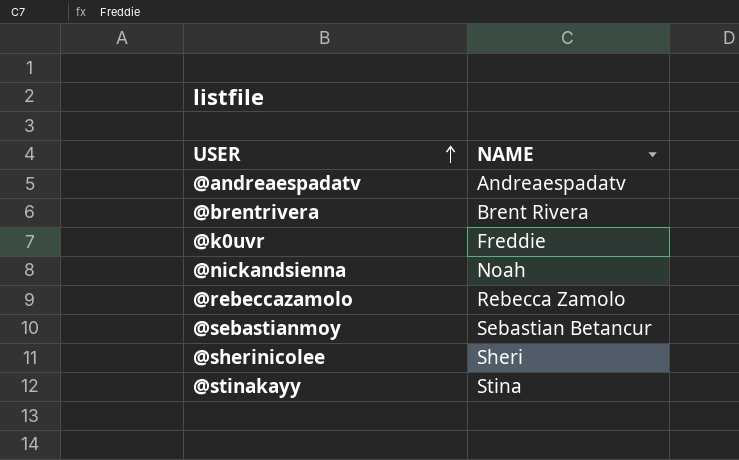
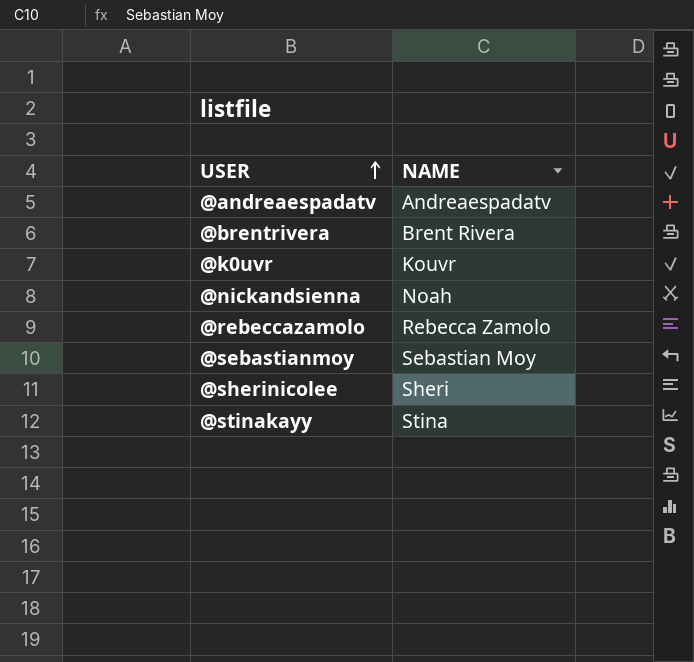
@k0uvr | NAME: Freddie -> Kouvr
@sebastianmoy | NAME: Sebastian Betancur -> Sebastian Moy

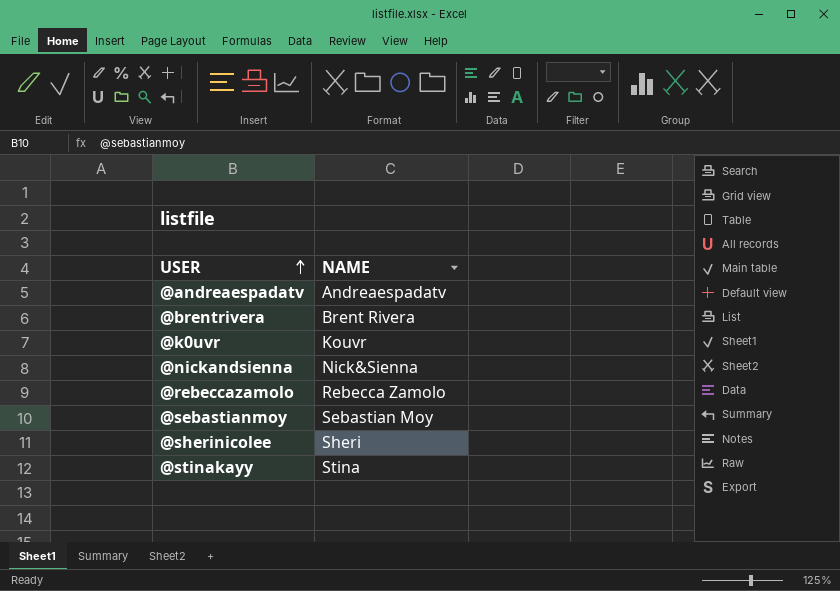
@nickandsienna | NAME: Noah -> Nick&Sienna

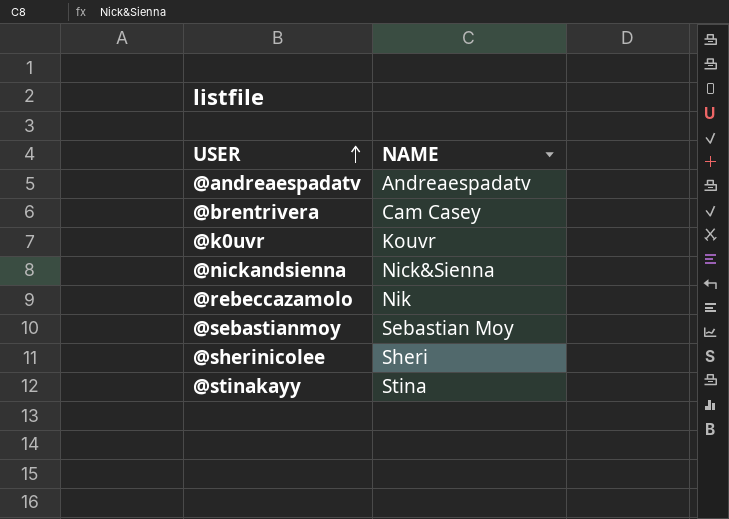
@brentrivera | NAME: Brent Rivera -> Cam Casey
@rebeccazamolo | NAME: Rebecca Zamolo -> Nik

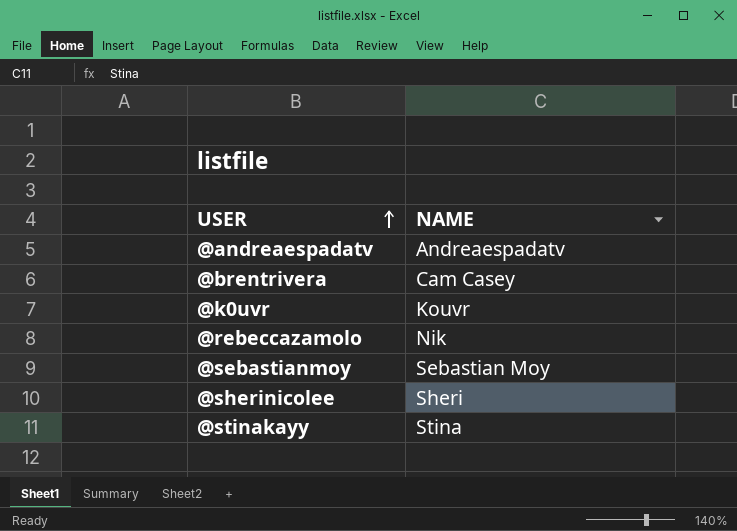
row @nickandsienna: Nick&Sienna -> none

